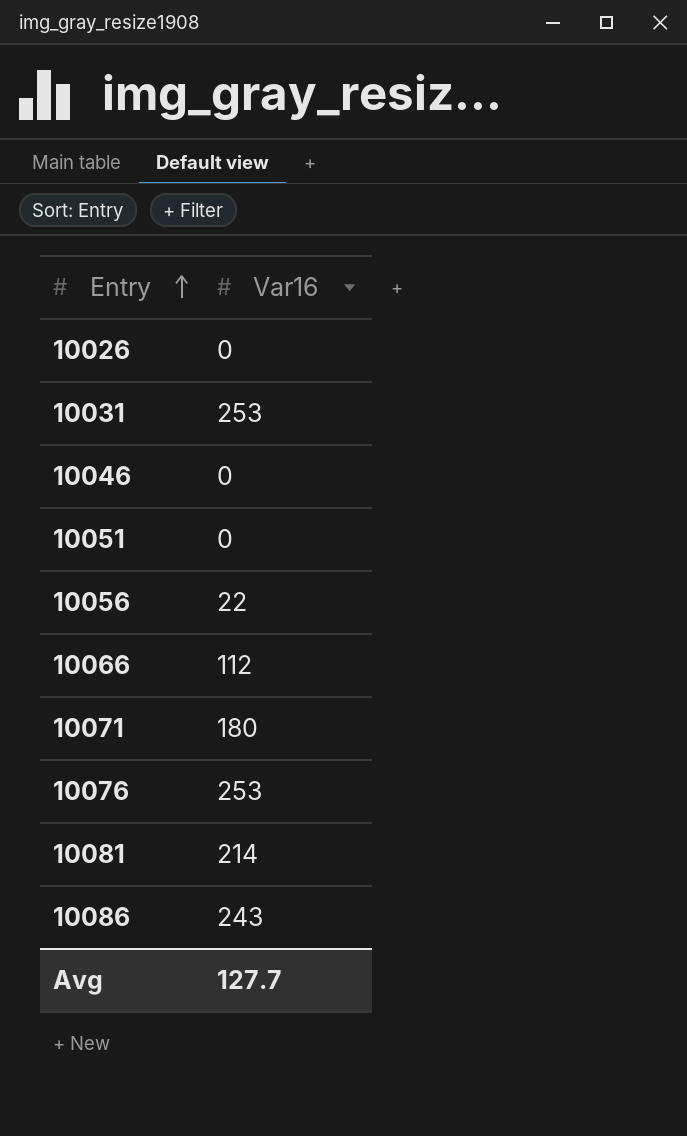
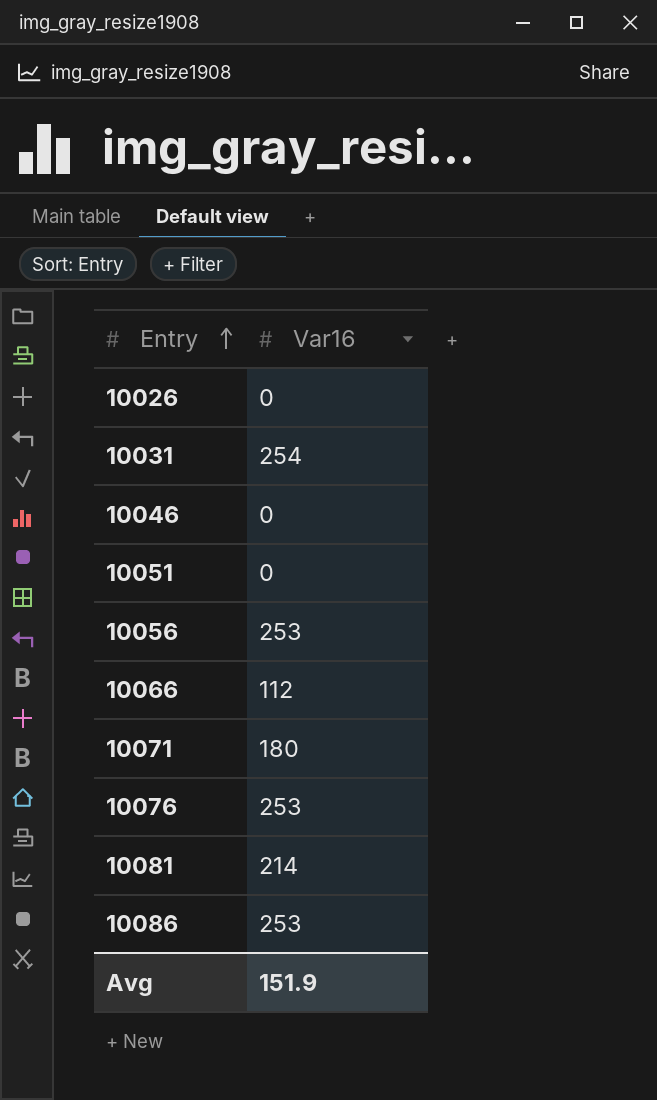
10031 | Var16: 253 -> 254
10056 | Var16: 22 -> 253
10086 | Var16: 243 -> 253
Avg | Var16: 127.7 -> 151.9

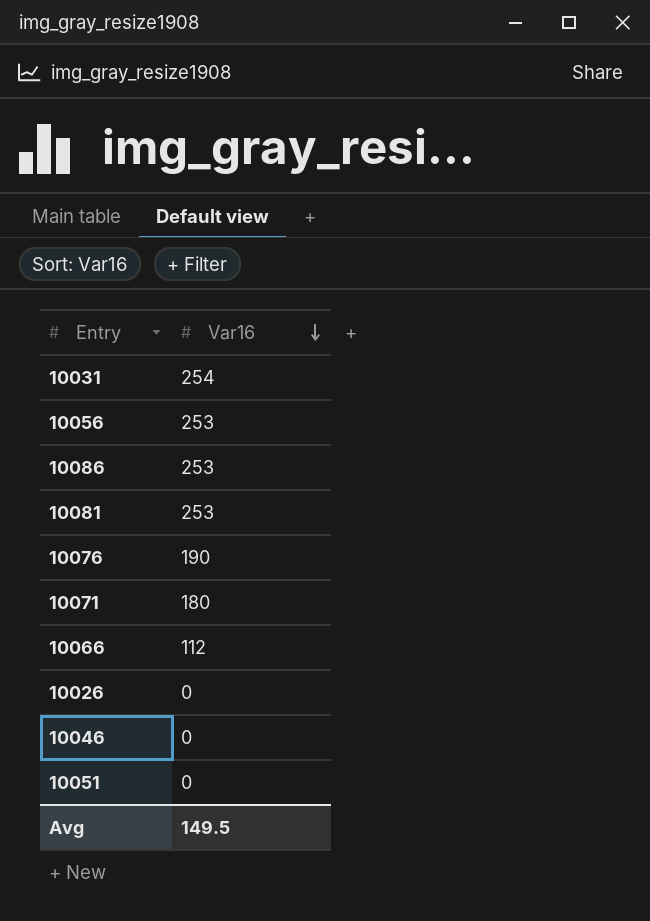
row order: Entry ascending -> Var16 descending
10081 | Var16: 214 -> 253
10076 | Var16: 253 -> 190
Avg | Var16: 151.9 -> 149.5

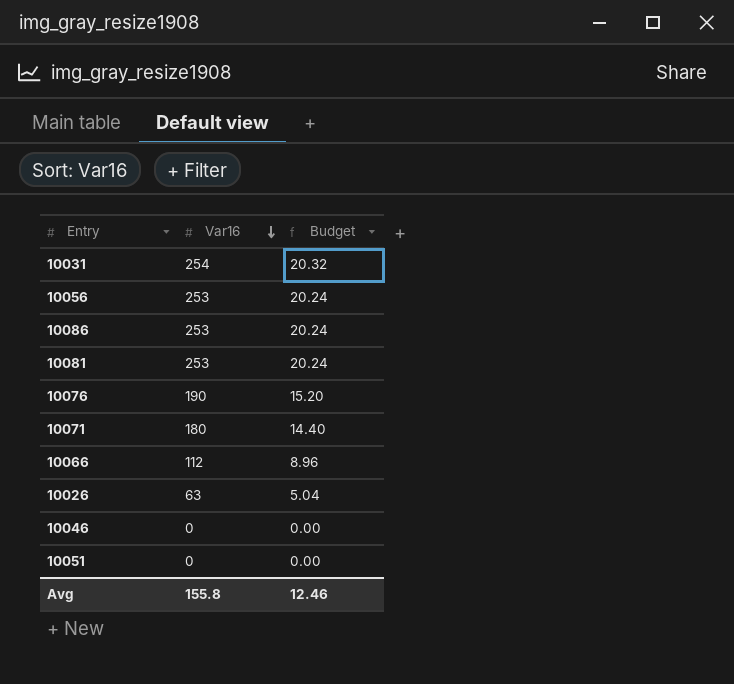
column Budget | formula: none -> [Var16] * 0.08
10026 | Var16: 0 -> 63
Avg | Var16: 149.5 -> 155.8

